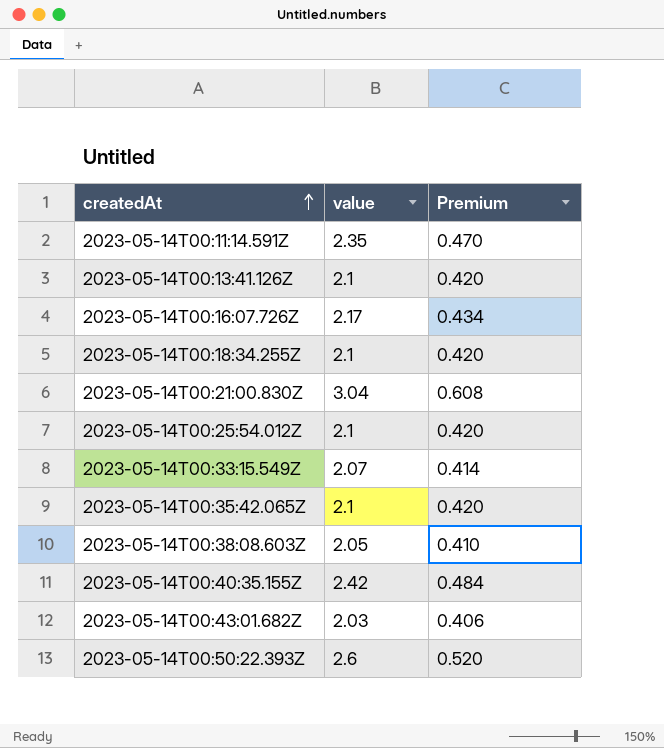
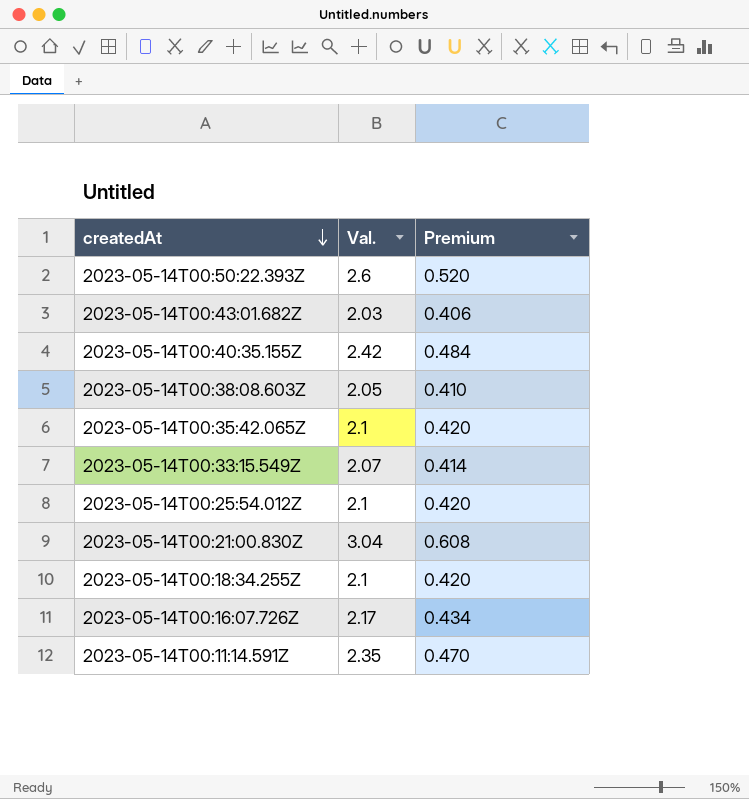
row order: createdAt ascending -> createdAt descending
column name: value -> Val.
row 2023-05-14T00:13:41.126Z: 2.1 | 0.420 -> none

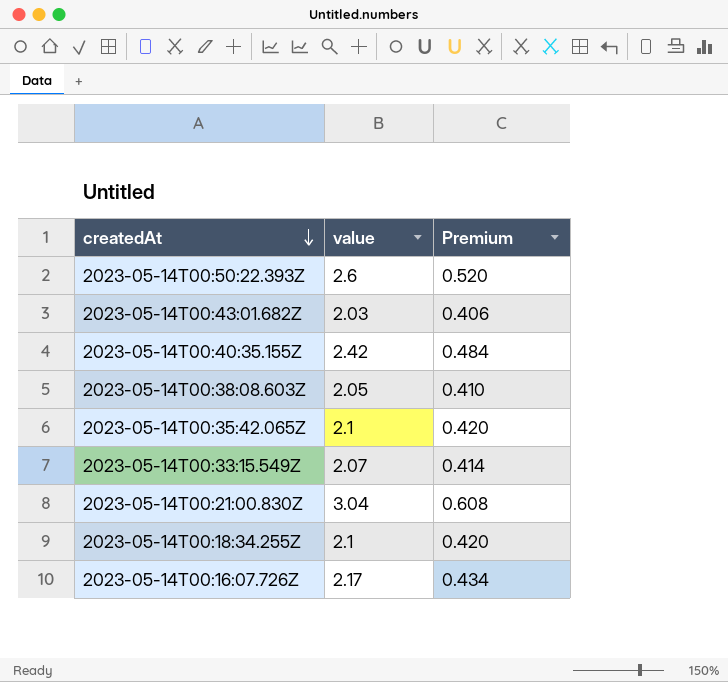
column name: Val. -> value
row 2023-05-14T00:25:54.012Z: 2.1 | 0.420 -> none
row 2023-05-14T00:11:14.591Z: 2.35 | 0.470 -> none

